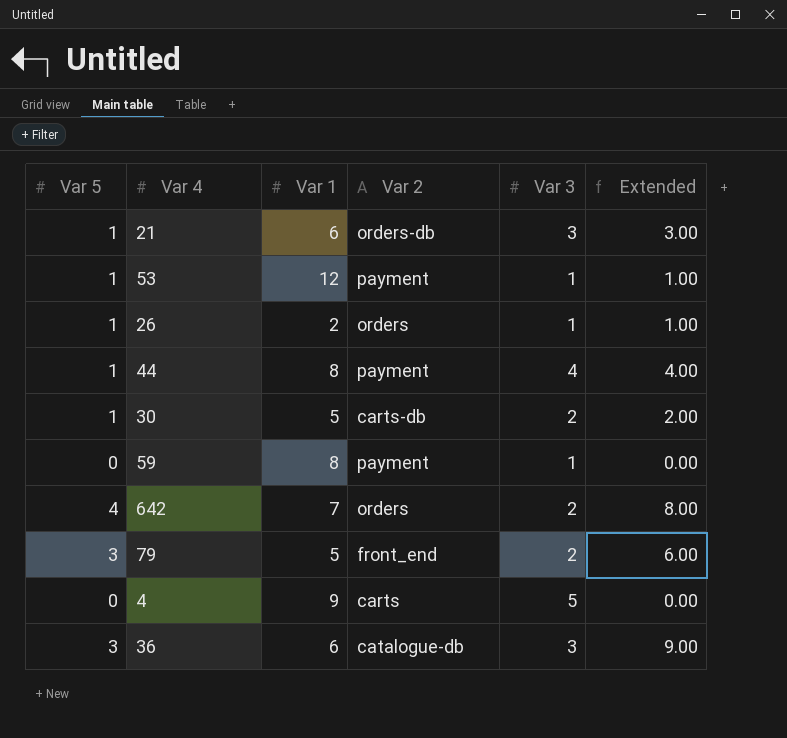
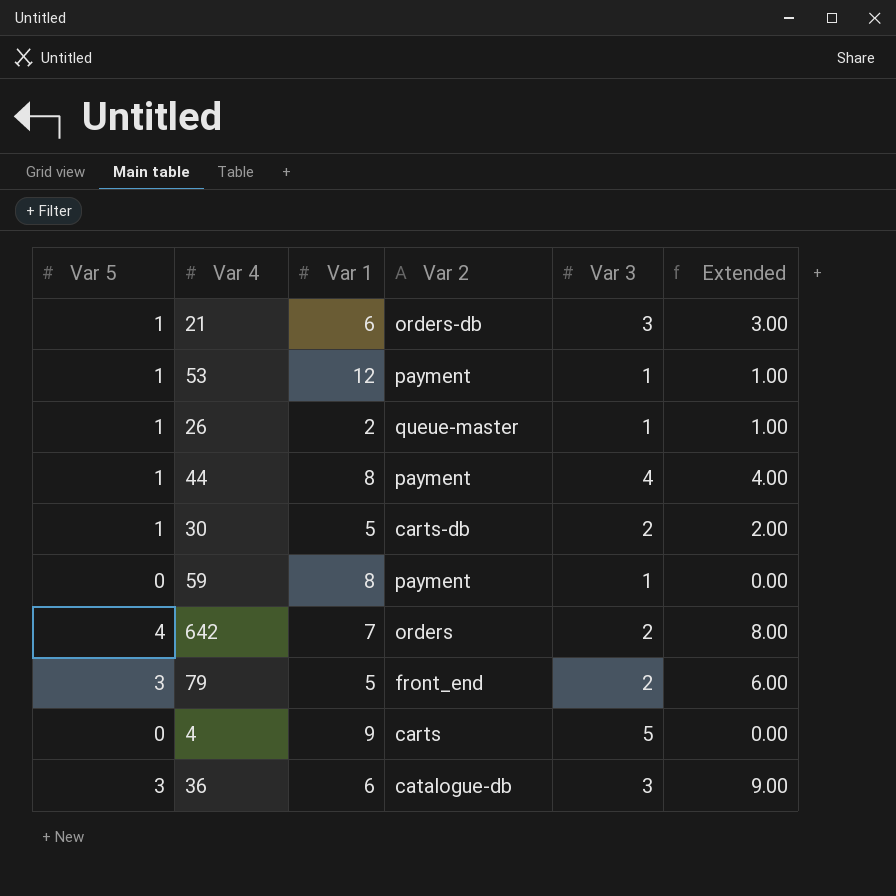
26 | Var 2: orders -> queue-master

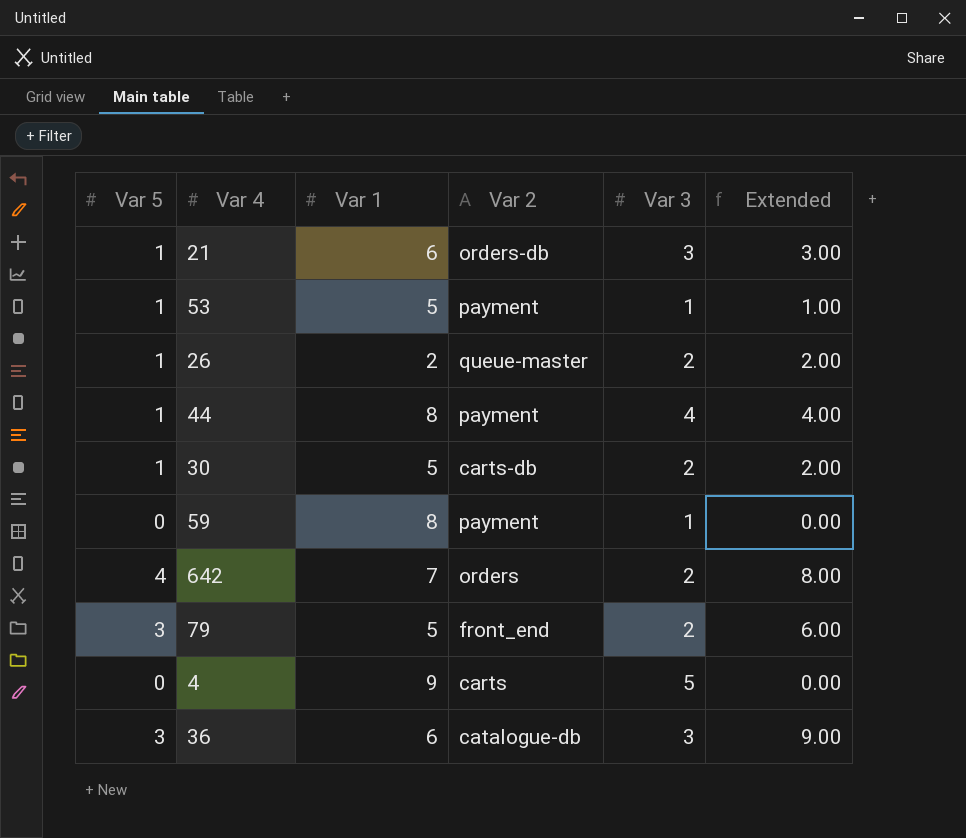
53 | Var 1: 12 -> 5
26 | Var 3: 1 -> 2
26 | Extended: 1.00 -> 2.00

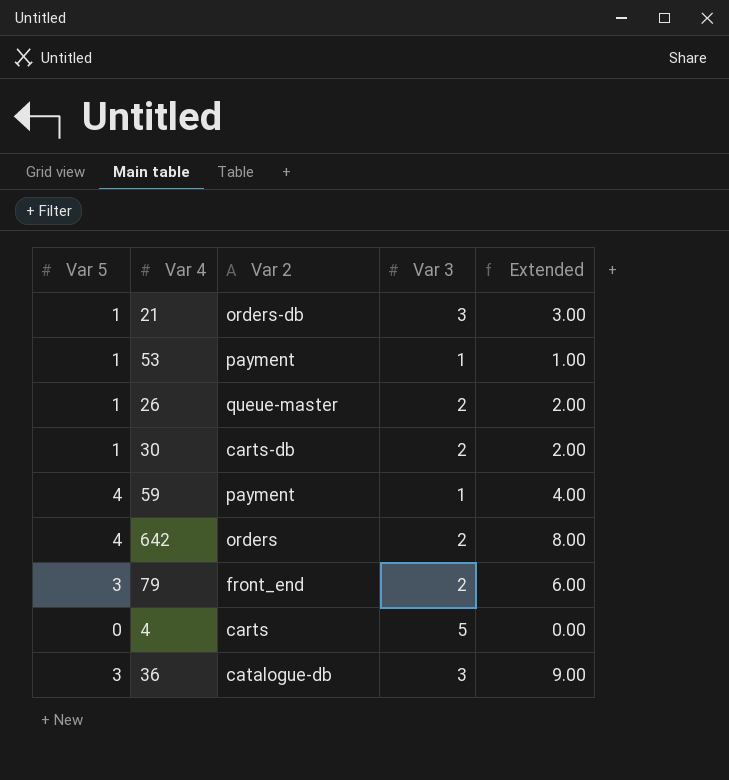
column Var 1 | position: 3 -> none
row 44: 1 | 8 | payment | 4 | 4.00 -> none
59 | Var 5: 0 -> 4
59 | Extended: 0.00 -> 4.00

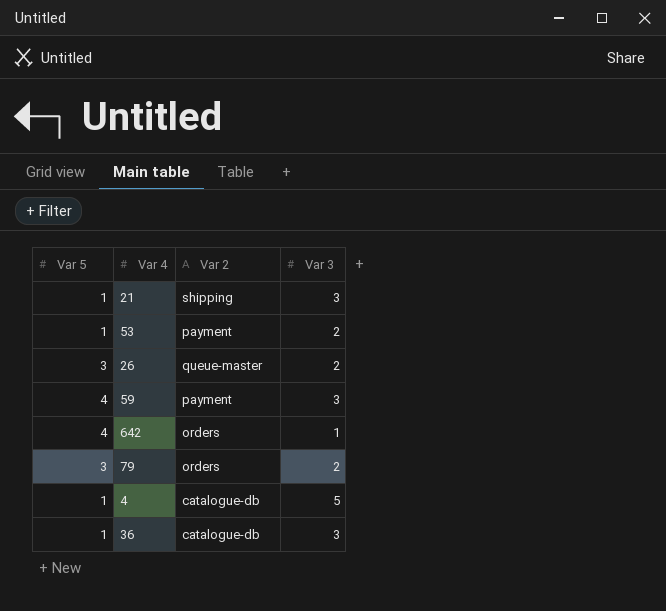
column Extended | formula: [Var 5] * [Var 3] -> none
row 30: 1 | carts-db | 2 | 2.00 -> none
21 | Var 2: orders-db -> shipping
53 | Var 3: 1 -> 2
26 | Var 5: 1 -> 3
59 | Var 3: 1 -> 3
642 | Var 3: 2 -> 1
79 | Var 2: front_end -> orders
4 | Var 5: 0 -> 1
4 | Var 2: carts -> catalogue-db
36 | Var 5: 3 -> 1

